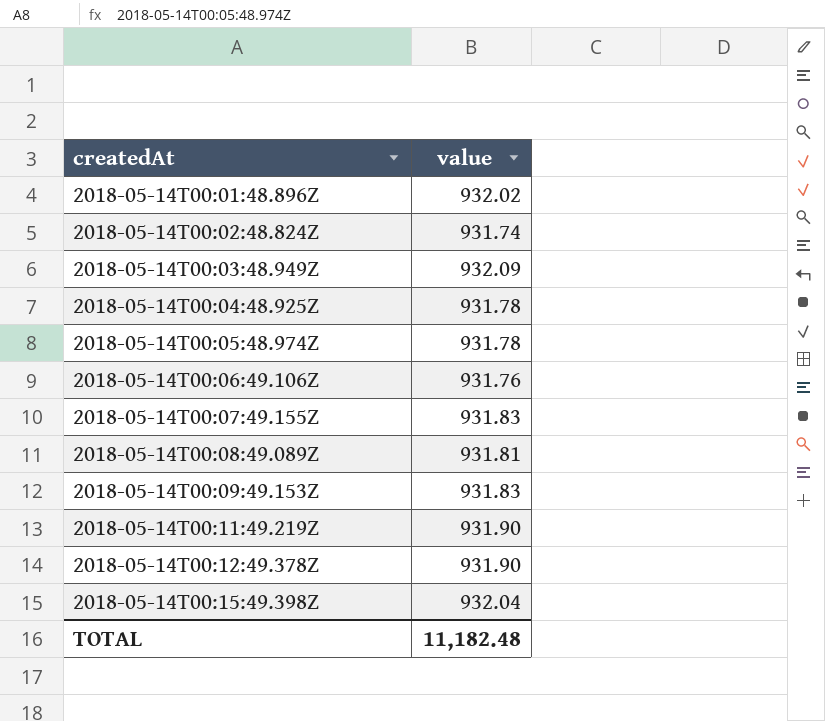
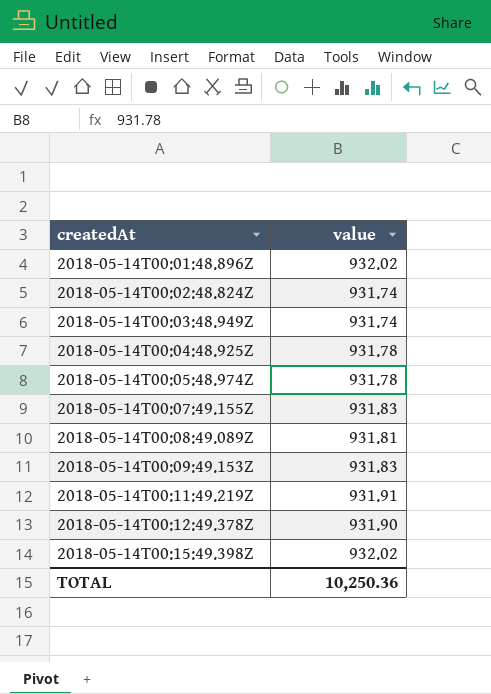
row 2018-05-14T00:06:49.106Z: 931.76 -> none
2018-05-14T00:03:48.949Z | value: 932.09 -> 931.74
2018-05-14T00:11:49.219Z | value: 931.90 -> 931.91
2018-05-14T00:15:49.398Z | value: 932.04 -> 932.02
TOTAL | value: 11,182.48 -> 10,250.36

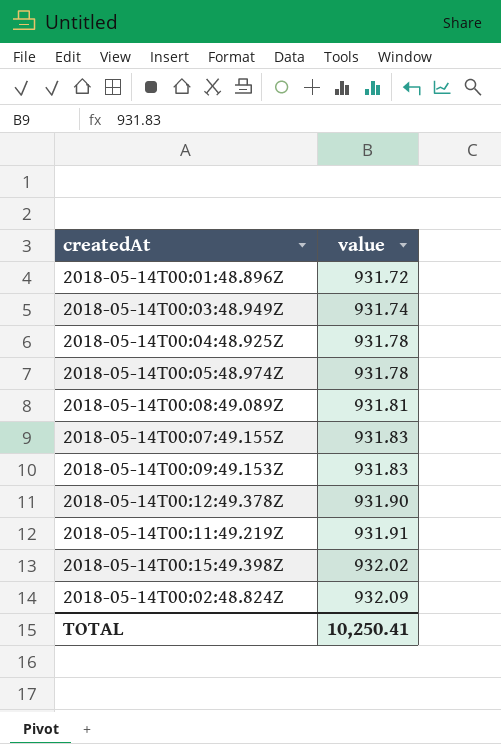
row order: createdAt ascending -> value ascending
2018-05-14T00:01:48.896Z | value: 932.02 -> 931.72
2018-05-14T00:02:48.824Z | value: 931.74 -> 932.09
TOTAL | value: 10,250.36 -> 10,250.41

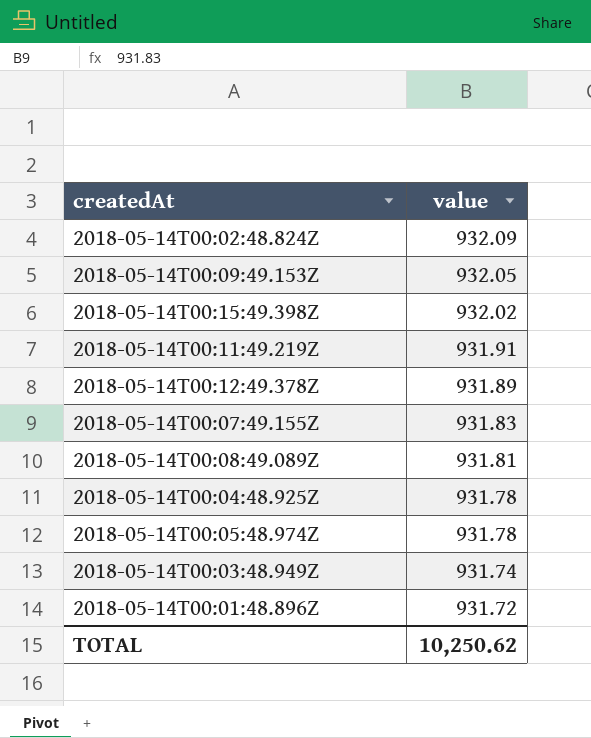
row order: value ascending -> value descending
2018-05-14T00:09:49.153Z | value: 931.83 -> 932.05
2018-05-14T00:12:49.378Z | value: 931.90 -> 931.89
TOTAL | value: 10,250.41 -> 10,250.62

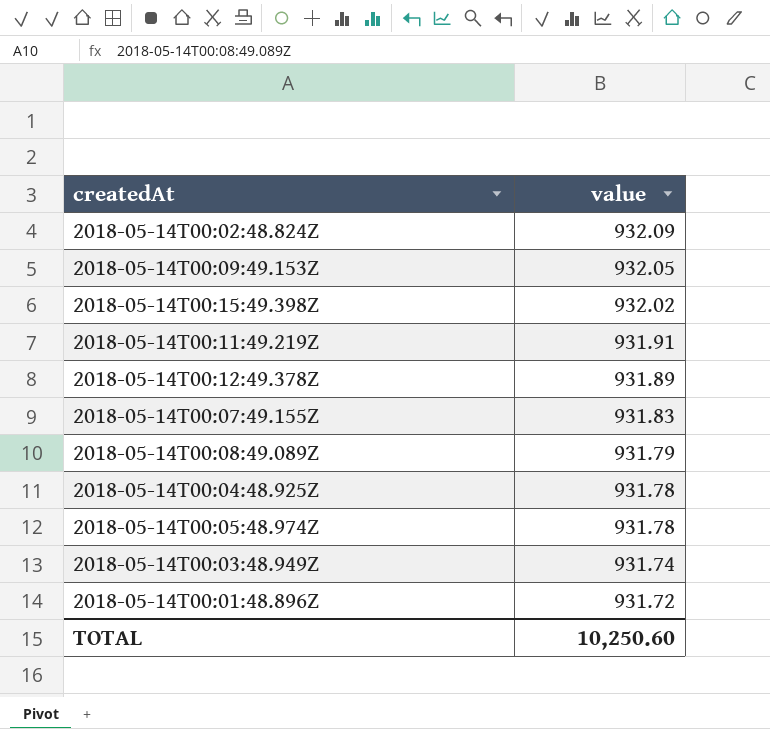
2018-05-14T00:08:49.089Z | value: 931.81 -> 931.79
TOTAL | value: 10,250.62 -> 10,250.60

